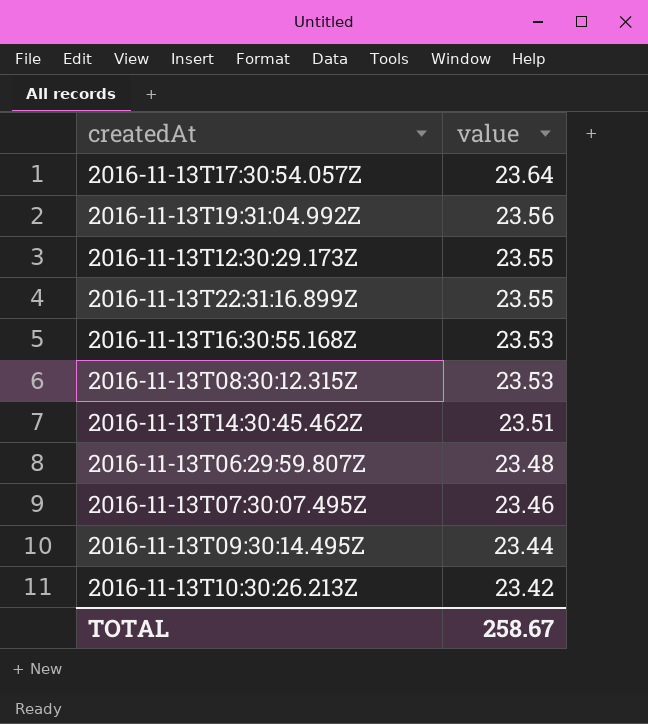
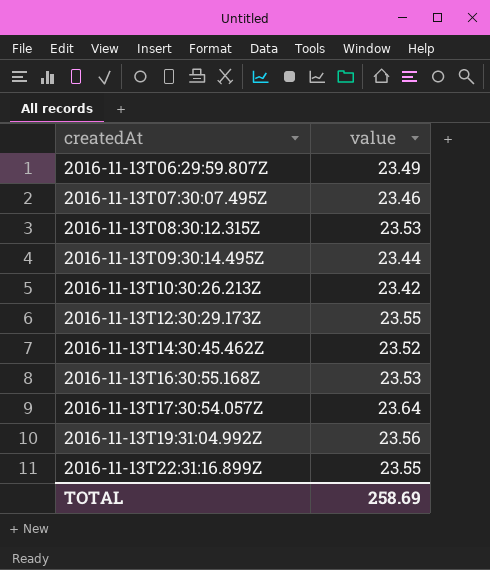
row order: value descending -> createdAt ascending
2016-11-13T06:29:59.807Z | value: 23.48 -> 23.49
2016-11-13T14:30:45.462Z | value: 23.51 -> 23.52
TOTAL | value: 258.67 -> 258.69

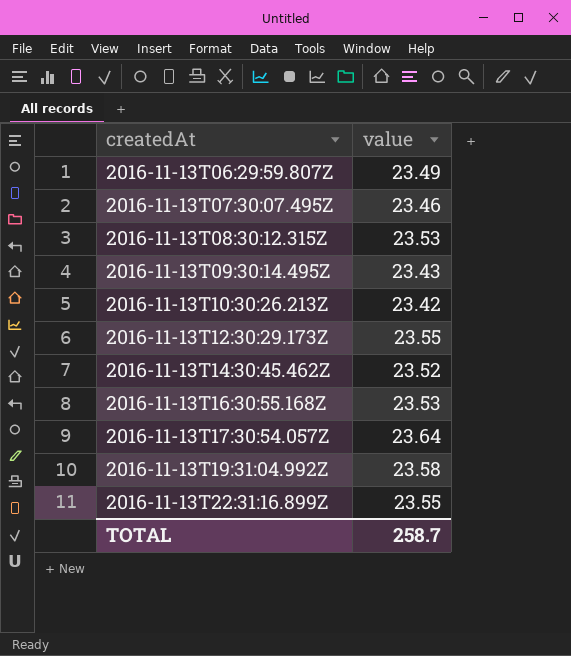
2016-11-13T09:30:14.495Z | value: 23.44 -> 23.43
2016-11-13T19:31:04.992Z | value: 23.56 -> 23.58
TOTAL | value: 258.69 -> 258.7

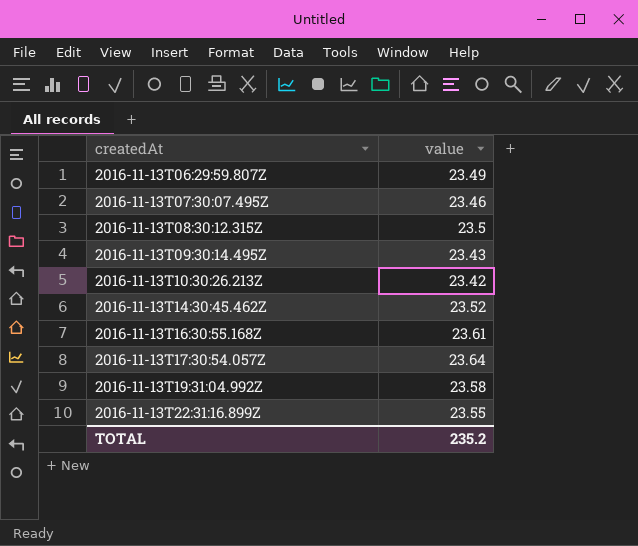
row 2016-11-13T12:30:29.173Z: 23.55 -> none
2016-11-13T08:30:12.315Z | value: 23.53 -> 23.5
2016-11-13T16:30:55.168Z | value: 23.53 -> 23.61
TOTAL | value: 258.7 -> 235.2

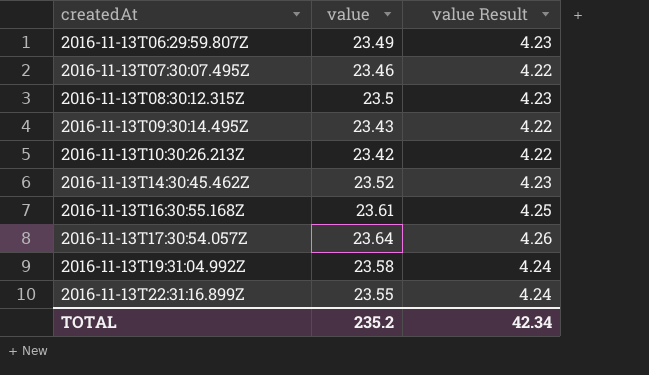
column value Result | formula: none -> [value] * 0.18

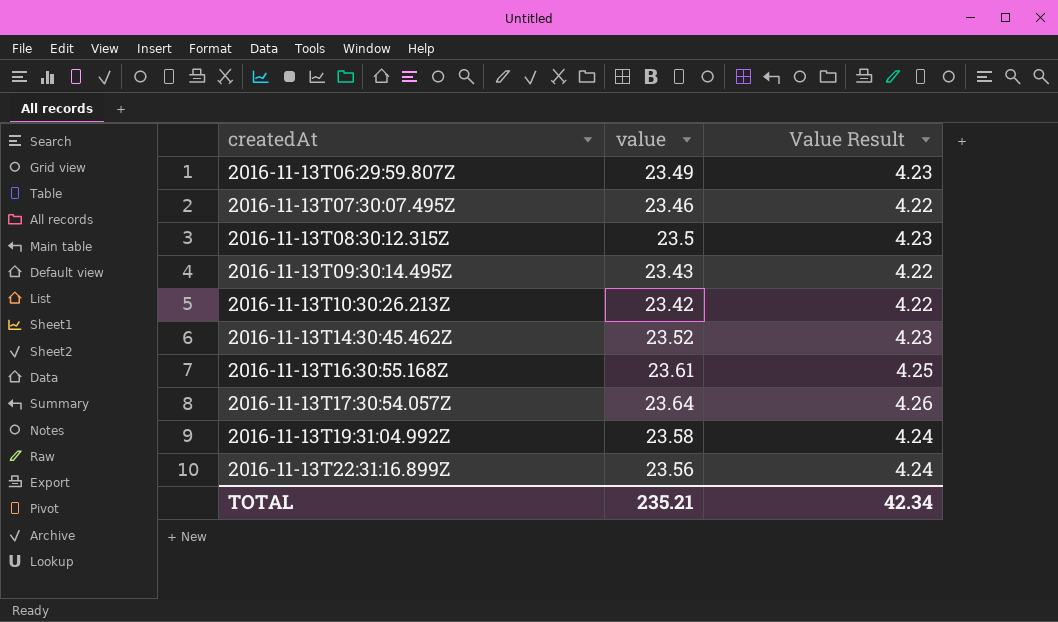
column name: value Result -> Value Result
2016-11-13T22:31:16.899Z | value: 23.55 -> 23.56
TOTAL | value: 235.2 -> 235.21

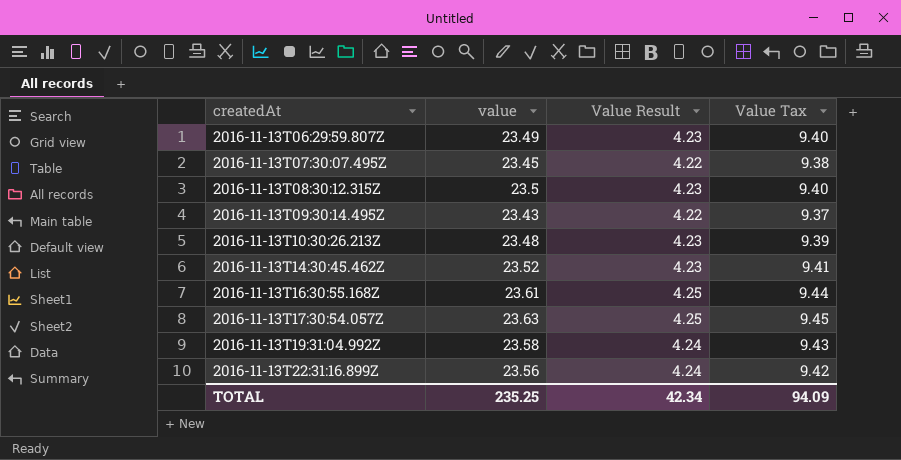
column Value Tax | formula: none -> [value] * 0.4
2016-11-13T07:30:07.495Z | value: 23.46 -> 23.45
2016-11-13T10:30:26.213Z | value: 23.42 -> 23.48
2016-11-13T10:30:26.213Z | Value Result: 4.22 -> 4.23
2016-11-13T17:30:54.057Z | value: 23.64 -> 23.63
2016-11-13T17:30:54.057Z | Value Result: 4.26 -> 4.25
TOTAL | value: 235.21 -> 235.25

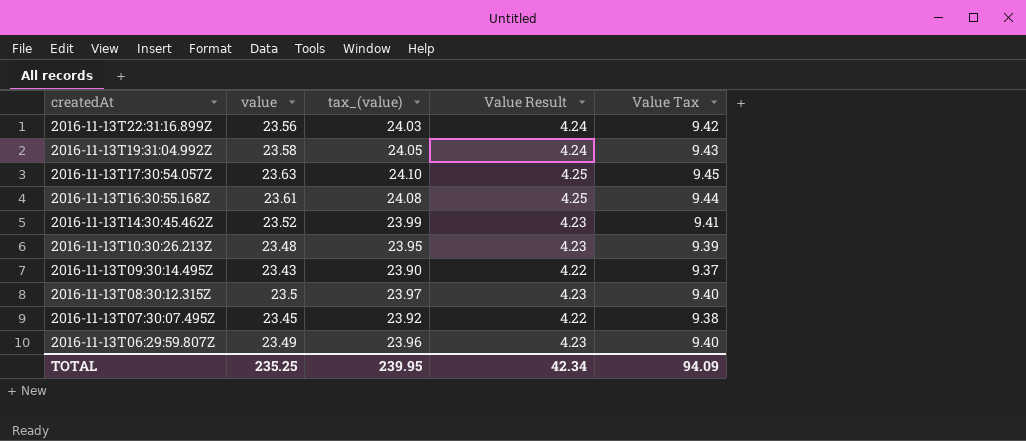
row order: createdAt ascending -> createdAt descending
column tax_(value) | formula: none -> [value] * 1.02

